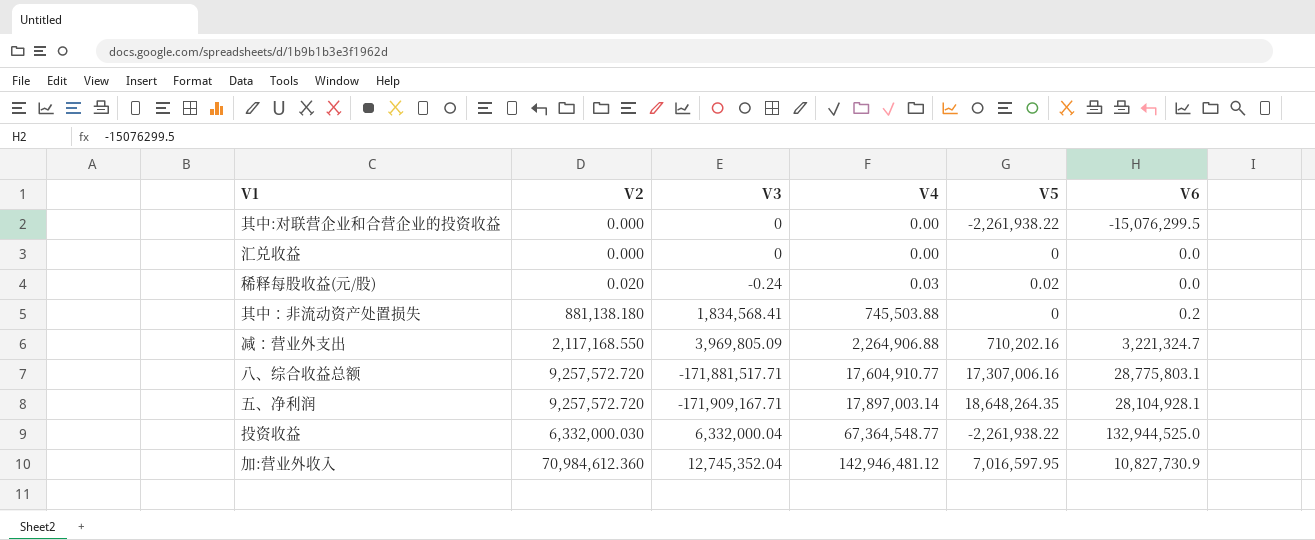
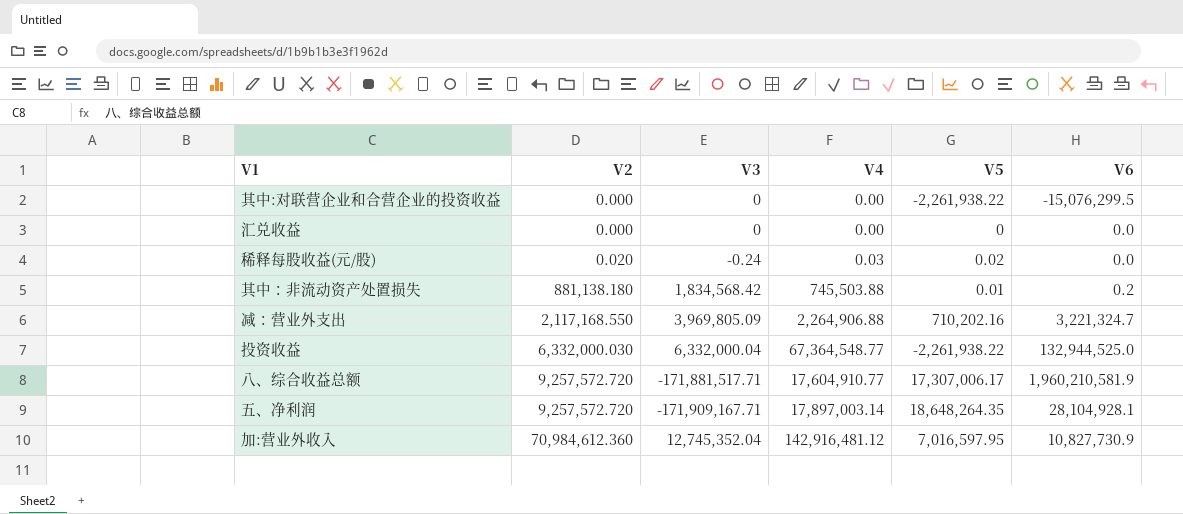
row order: V4 ascending -> V2 ascending
其中：非流动资产处置损失 | V3: 1,834,568.41 -> 1,834,568.42
其中：非流动资产处置损失 | V5: 0 -> 0.01
八、综合收益总额 | V5: 17,307,006.16 -> 17,307,006.17
八、综合收益总额 | V6: 28,775,803.1 -> 1,960,210,581.9
加:营业外收入 | V4: 142,946,481.12 -> 142,916,481.12

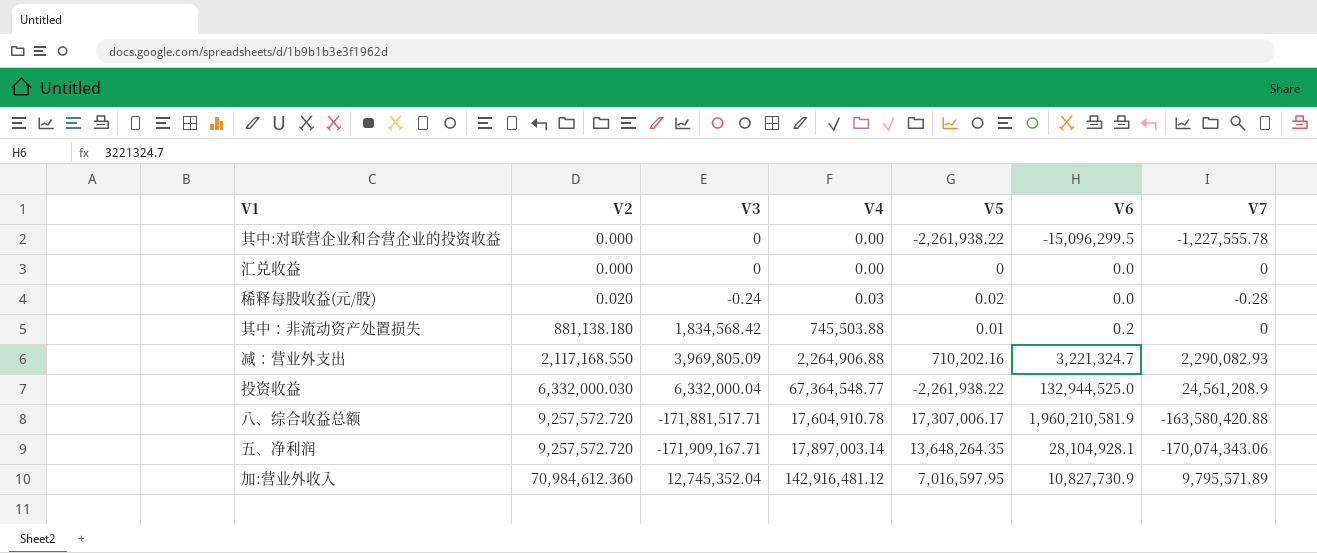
column V7 | position: none -> 7
其中:对联营企业和合营企业的投资收益 | V6: -15,076,299.5 -> -15,096,299.5
八、综合收益总额 | V4: 17,604,910.77 -> 17,604,910.78
五、净利润 | V5: 18,648,264.35 -> 13,648,264.35

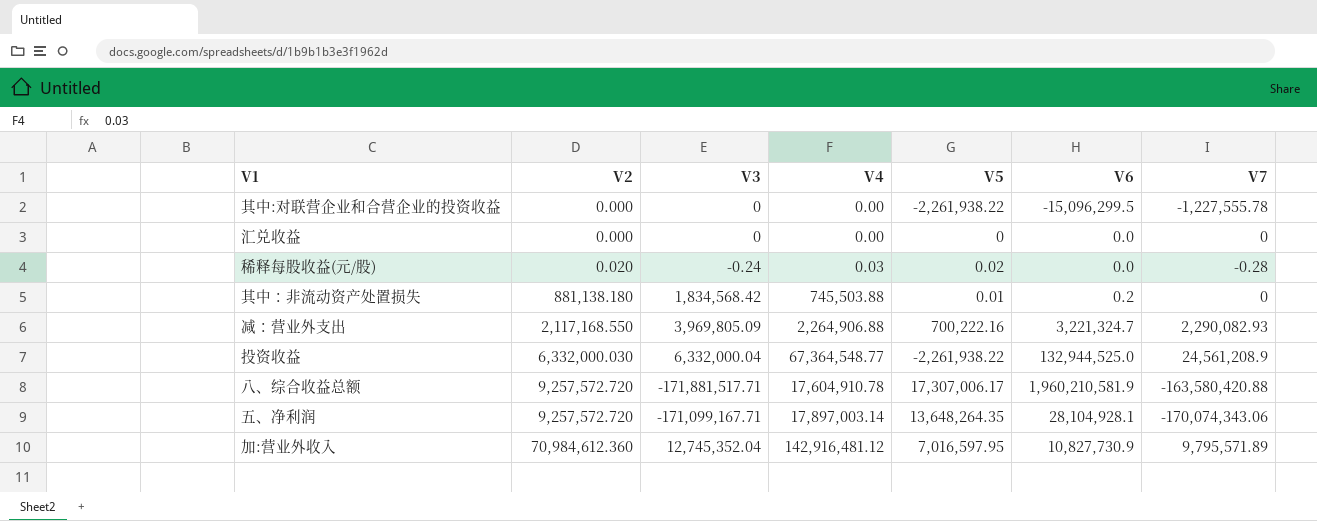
减：营业外支出 | V5: 710,202.16 -> 700,222.16
五、净利润 | V3: -171,909,167.71 -> -171,099,167.71

